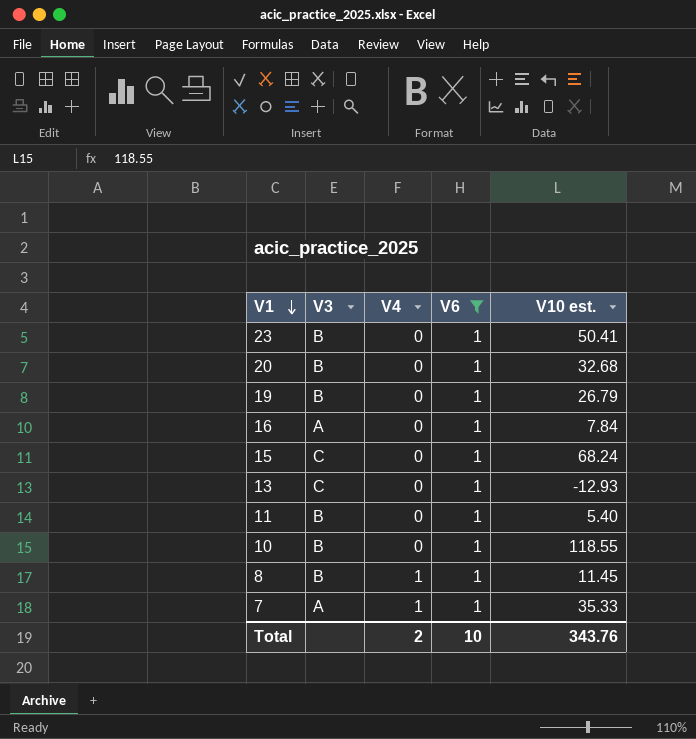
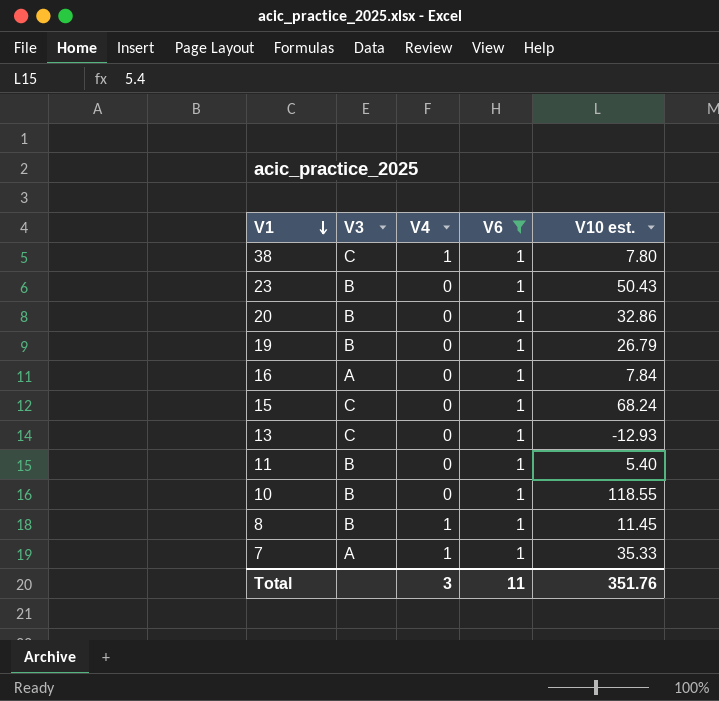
row 38: none -> C | 1 | 1 | 7.80
23 | V10 est.: 50.41 -> 50.43
20 | V10 est.: 32.68 -> 32.86
Total | V4: 2 -> 3
Total | V6: 10 -> 11
Total | V10 est.: 343.76 -> 351.76

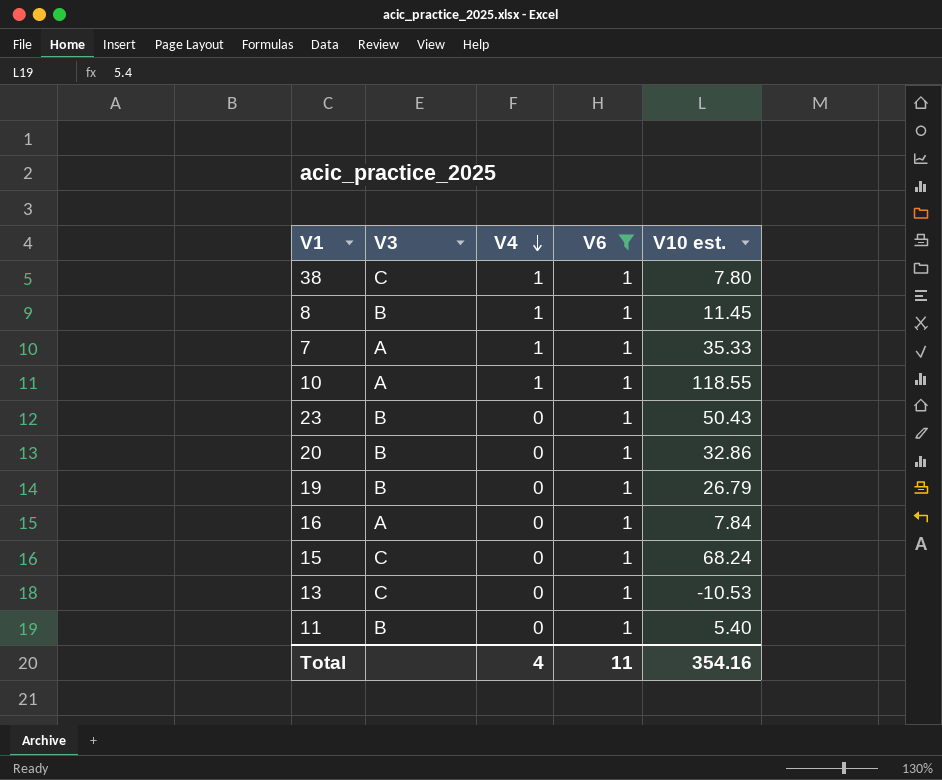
row order: V1 descending -> V4 descending
10 | V3: B -> A
10 | V4: 0 -> 1
13 | V10 est.: -12.93 -> -10.53
Total | V4: 3 -> 4
Total | V10 est.: 351.76 -> 354.16

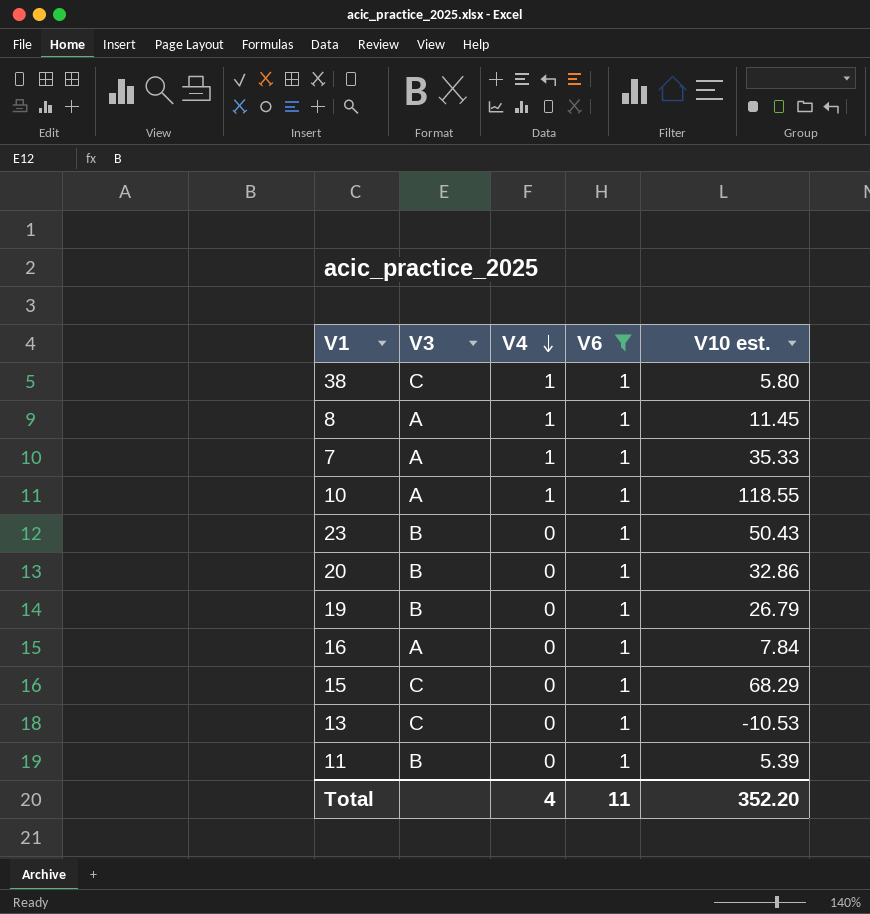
38 | V10 est.: 7.80 -> 5.80
8 | V3: B -> A
15 | V10 est.: 68.24 -> 68.29
11 | V10 est.: 5.40 -> 5.39
Total | V10 est.: 354.16 -> 352.20

